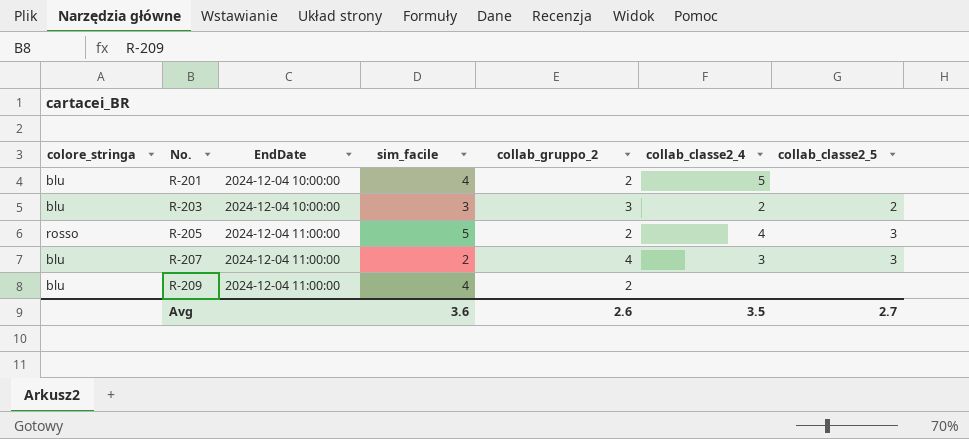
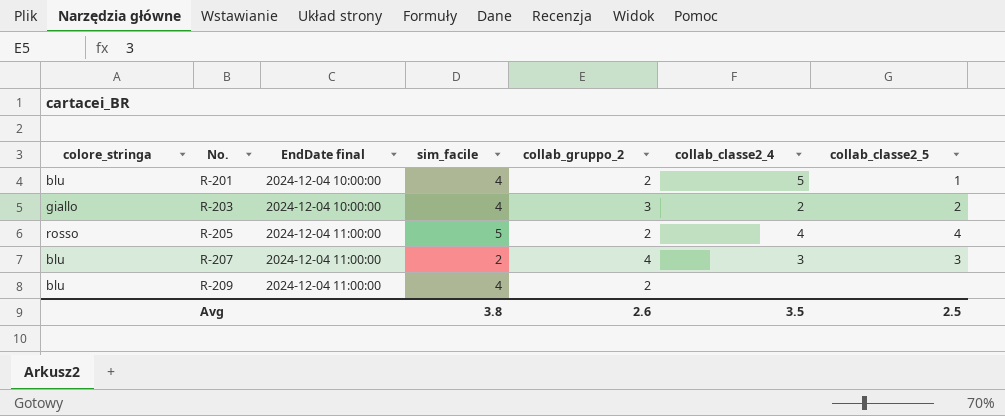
column name: EndDate -> EndDate final
R-201 | collab_classe2_5: none -> 1
R-203 | colore_stringa: blu -> giallo
R-203 | sim_facile: 3 -> 4
R-205 | collab_classe2_5: 3 -> 4
Avg | sim_facile: 3.6 -> 3.8
Avg | collab_classe2_5: 2.7 -> 2.5

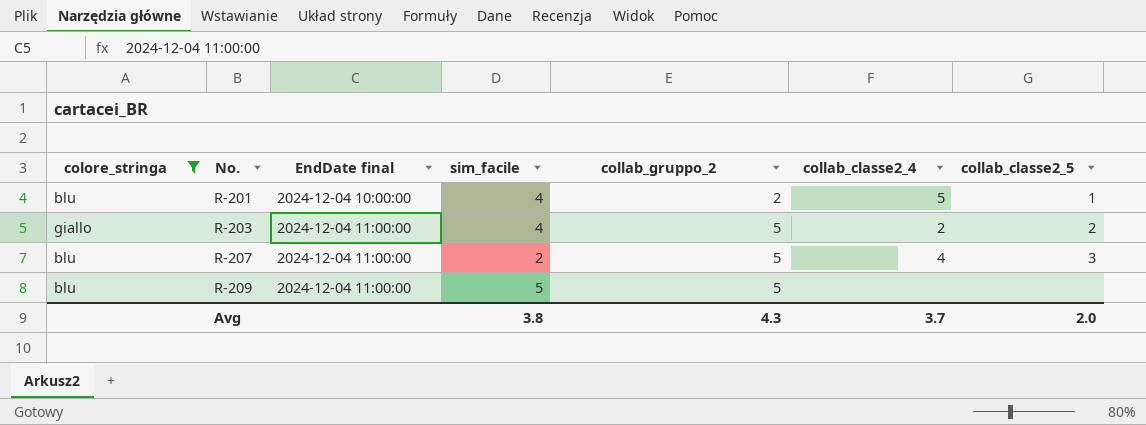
filter: none -> colore_stringa != rosso
R-203 | EndDate final: 2024-12-04 10:00:00 -> 2024-12-04 11:00:00
R-203 | collab_gruppo_2: 3 -> 5
R-207 | collab_gruppo_2: 4 -> 5
R-207 | collab_classe2_4: 3 -> 4
R-209 | sim_facile: 4 -> 5
R-209 | collab_gruppo_2: 2 -> 5
Avg | collab_gruppo_2: 2.6 -> 4.3
Avg | collab_classe2_4: 3.5 -> 3.7
Avg | collab_classe2_5: 2.5 -> 2.0

